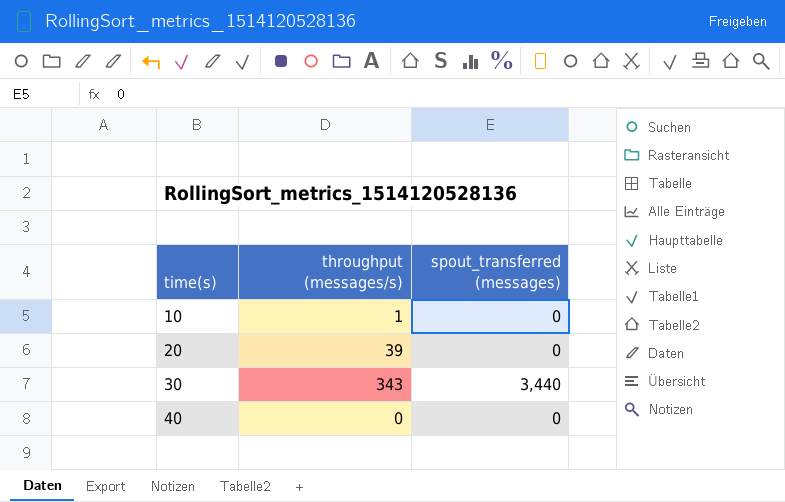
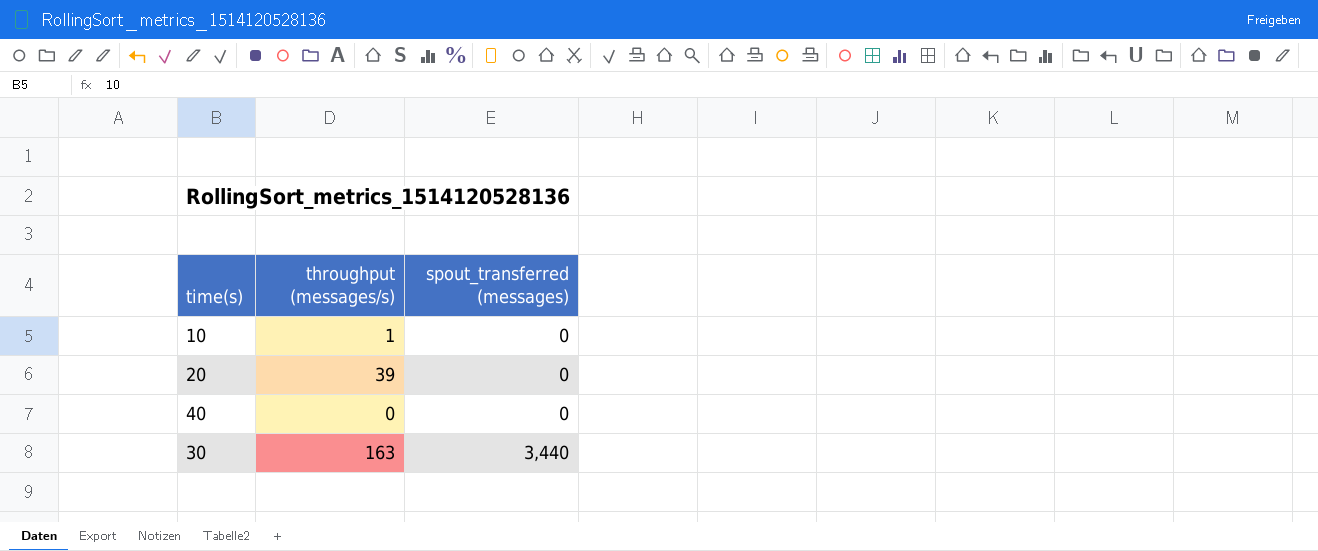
row order: time(s) ascending -> spout_transferred (messages) ascending
30 | throughput (messages/s): 343 -> 163

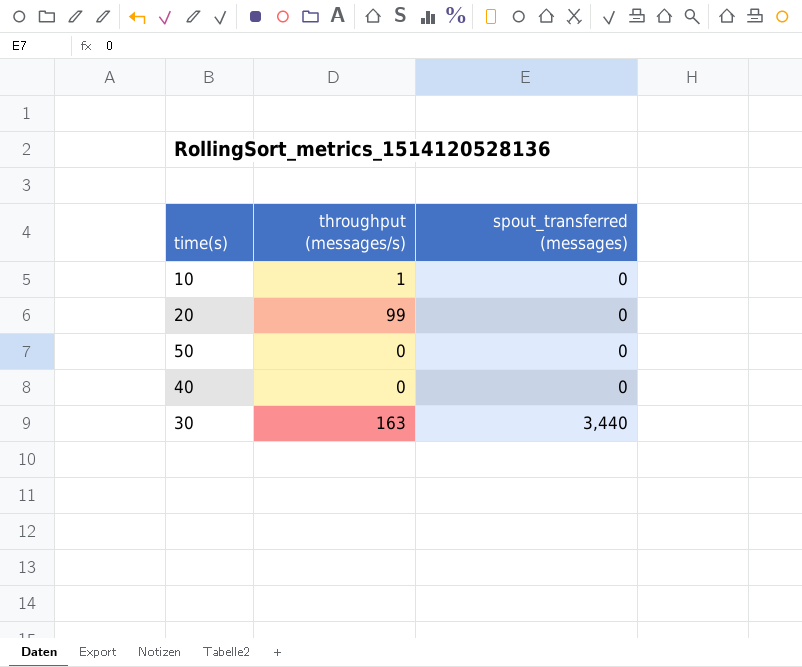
20 | throughput (messages/s): 39 -> 99
row 50: none -> 0 | 0

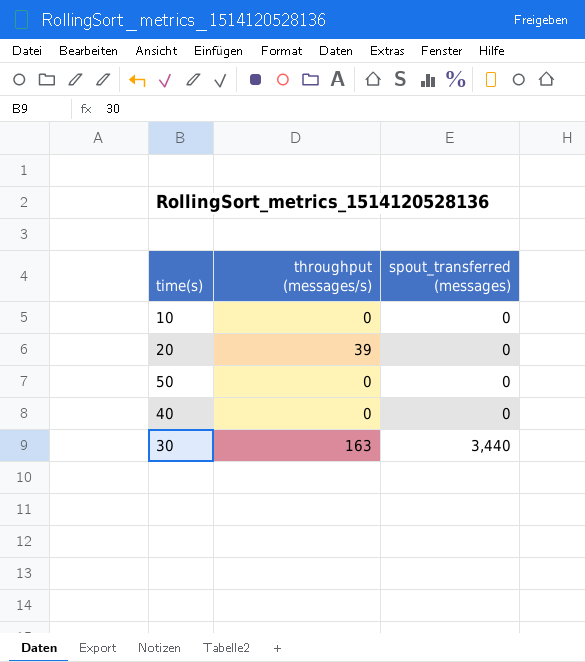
10 | throughput (messages/s): 1 -> 0
20 | throughput (messages/s): 99 -> 39

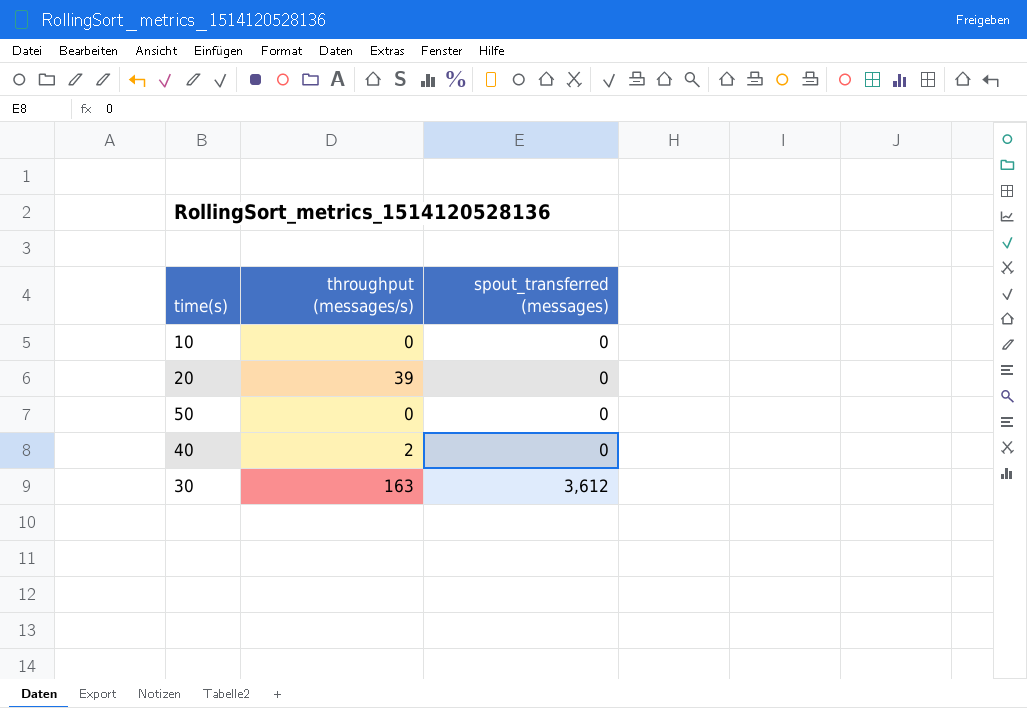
40 | throughput (messages/s): 0 -> 2
30 | spout_transferred (messages): 3,440 -> 3,612

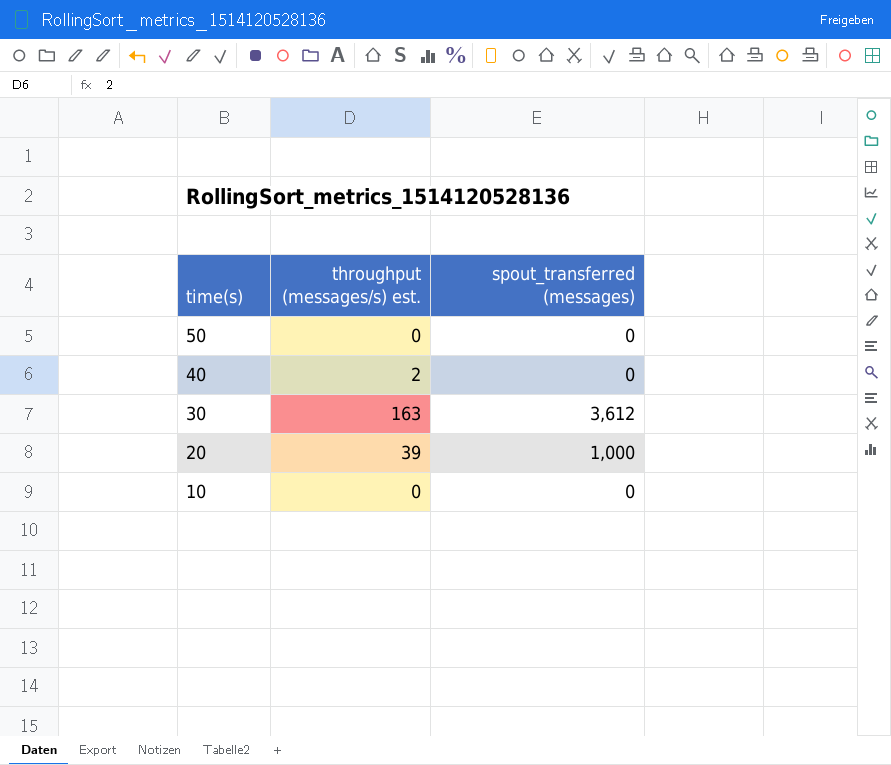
row order: spout_transferred (messages) ascending -> time(s) descending
column name: throughput (messages/s) -> throughput (messages/s) est.
20 | spout_transferred (messages): 0 -> 1,000

